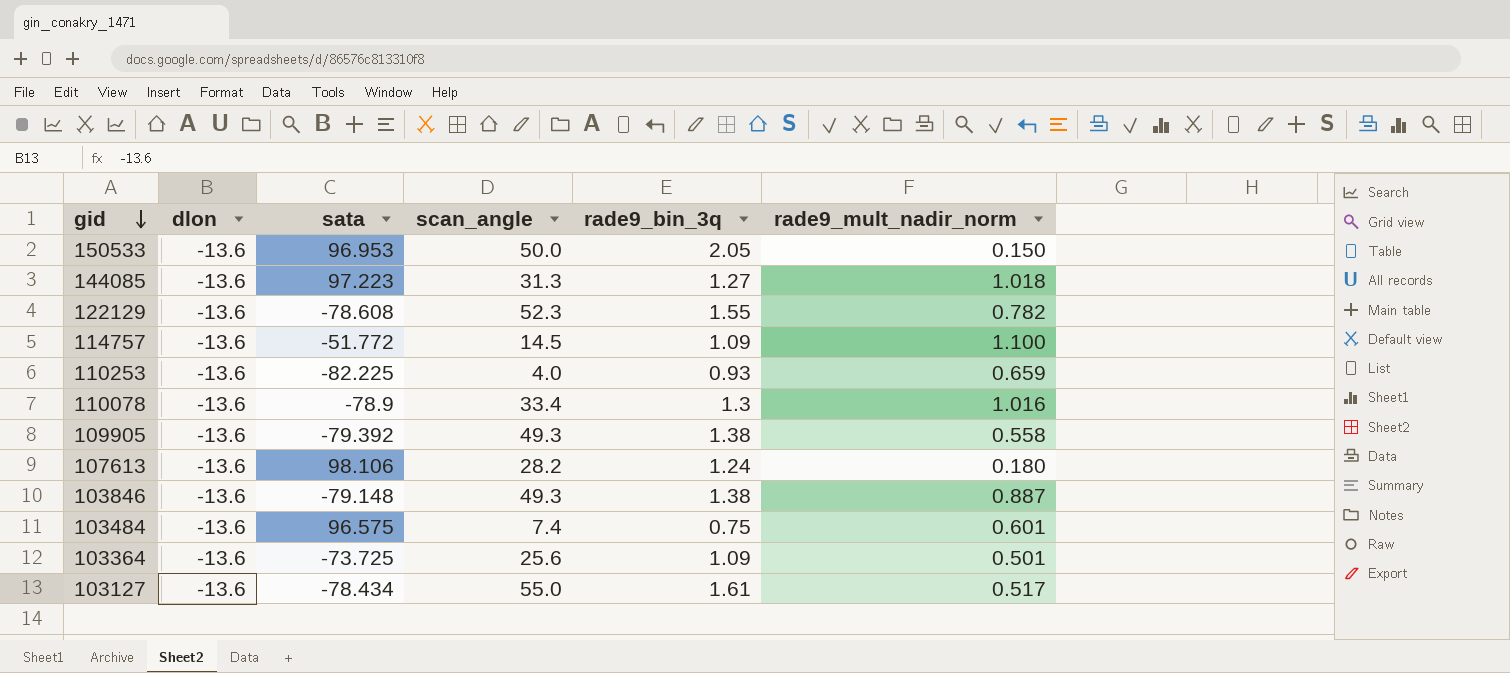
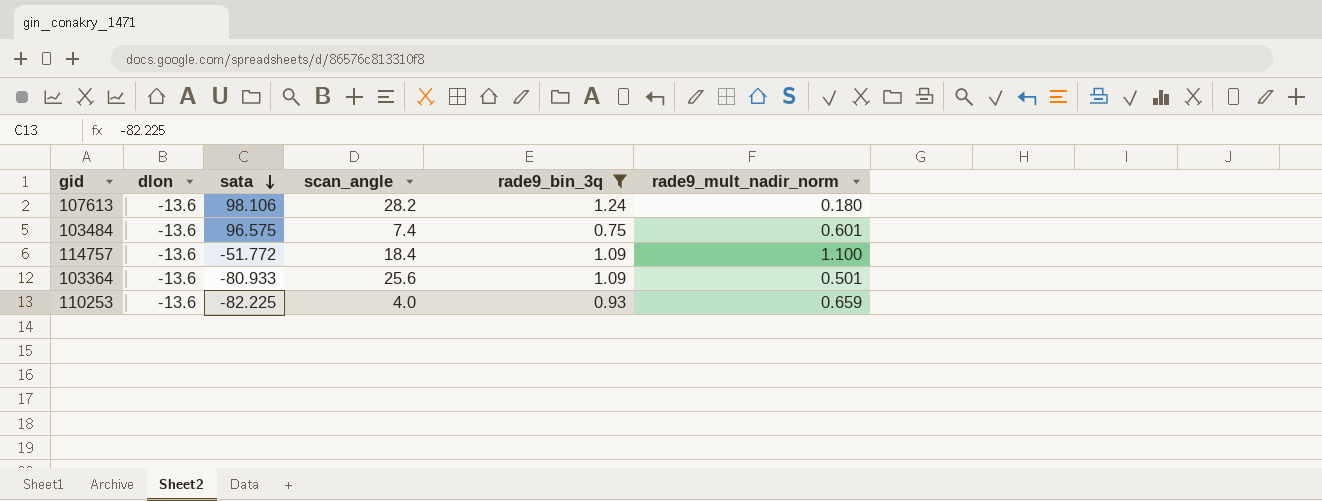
filter: none -> rade9_bin_3q <= 1.24
row order: gid descending -> sata descending
114757 | scan_angle: 14.5 -> 18.4
103364 | sata: -73.725 -> -80.933

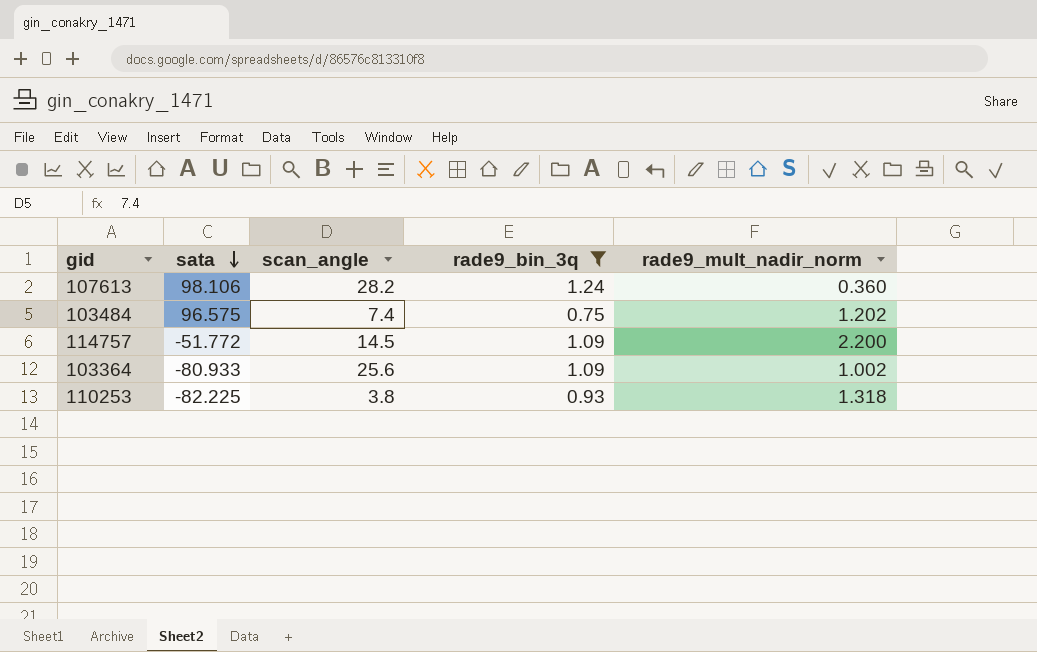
column dlon | position: 2 -> none
107613 | rade9_mult_nadir_norm: 0.180 -> 0.360
103484 | rade9_mult_nadir_norm: 0.601 -> 1.202
114757 | scan_angle: 18.4 -> 14.5
114757 | rade9_mult_nadir_norm: 1.100 -> 2.200
103364 | rade9_mult_nadir_norm: 0.501 -> 1.002
110253 | scan_angle: 4.0 -> 3.8
110253 | rade9_mult_nadir_norm: 0.659 -> 1.318

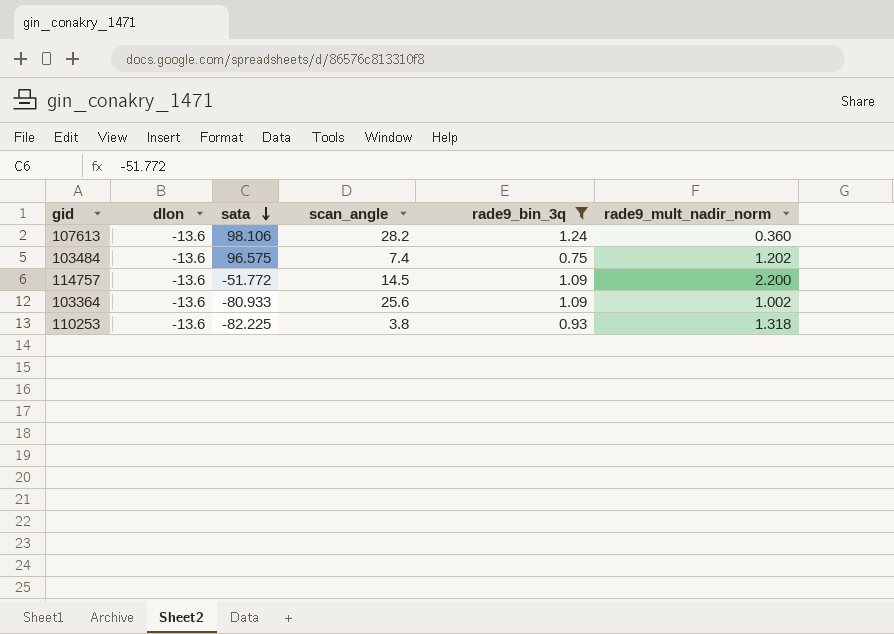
column dlon | position: none -> 2

